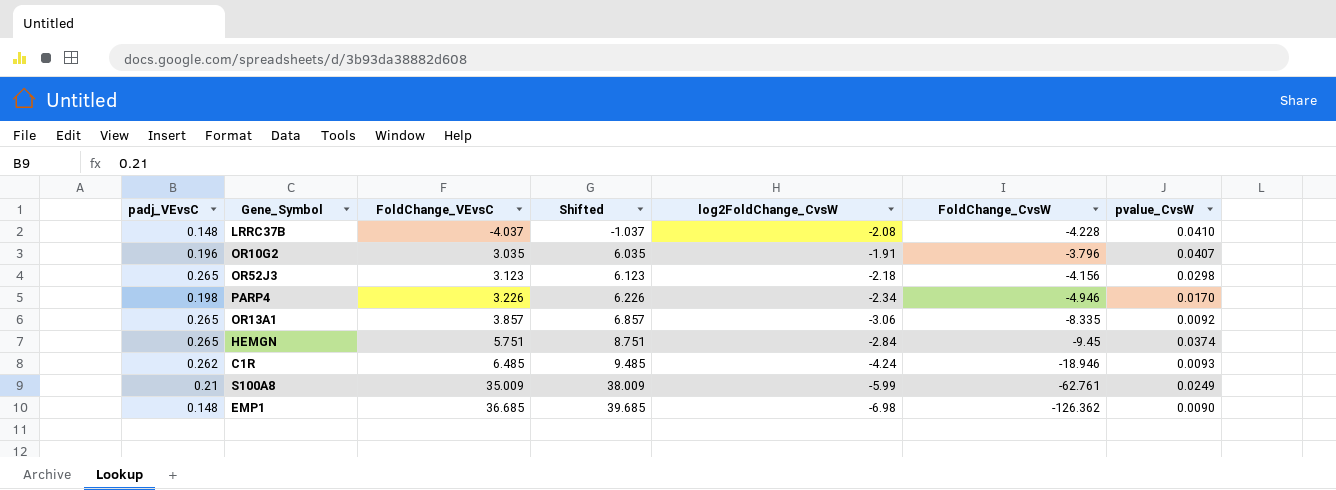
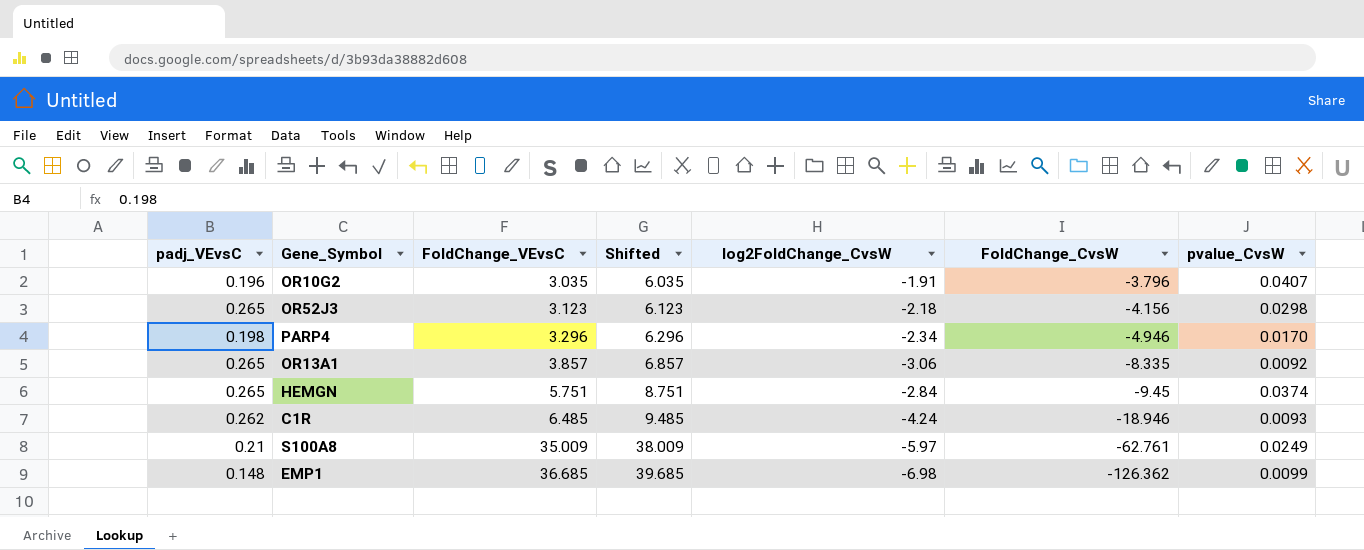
row LRRC37B: 0.148 | -4.037 | -1.037 | -2.08 | -4.228 | 0.0410 -> none
PARP4 | FoldChange_VEvsC: 3.226 -> 3.296
PARP4 | Shifted: 6.226 -> 6.296
S100A8 | log2FoldChange_CvsW: -5.99 -> -5.97
EMP1 | pvalue_CvsW: 0.0090 -> 0.0099

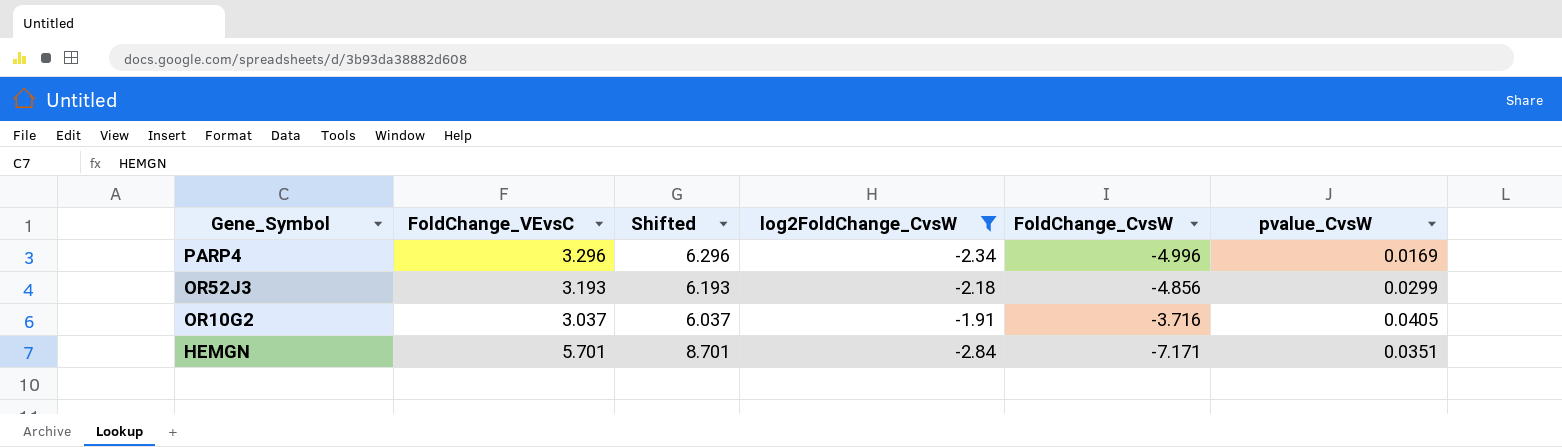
filter: none -> log2FoldChange_CvsW >= -2.84
row order: FoldChange_VEvsC ascending -> Gene_Symbol descending
column padj_VEvsC | position: 1 -> none
PARP4 | FoldChange_CvsW: -4.946 -> -4.996
PARP4 | pvalue_CvsW: 0.0170 -> 0.0169
OR52J3 | FoldChange_VEvsC: 3.123 -> 3.193
OR52J3 | Shifted: 6.123 -> 6.193
OR52J3 | FoldChange_CvsW: -4.156 -> -4.856
OR52J3 | pvalue_CvsW: 0.0298 -> 0.0299
OR10G2 | FoldChange_VEvsC: 3.035 -> 3.037
OR10G2 | Shifted: 6.035 -> 6.037
OR10G2 | FoldChange_CvsW: -3.796 -> -3.716
OR10G2 | pvalue_CvsW: 0.0407 -> 0.0405
HEMGN | FoldChange_VEvsC: 5.751 -> 5.701
HEMGN | Shifted: 8.751 -> 8.701
HEMGN | FoldChange_CvsW: -9.45 -> -7.171
HEMGN | pvalue_CvsW: 0.0374 -> 0.0351

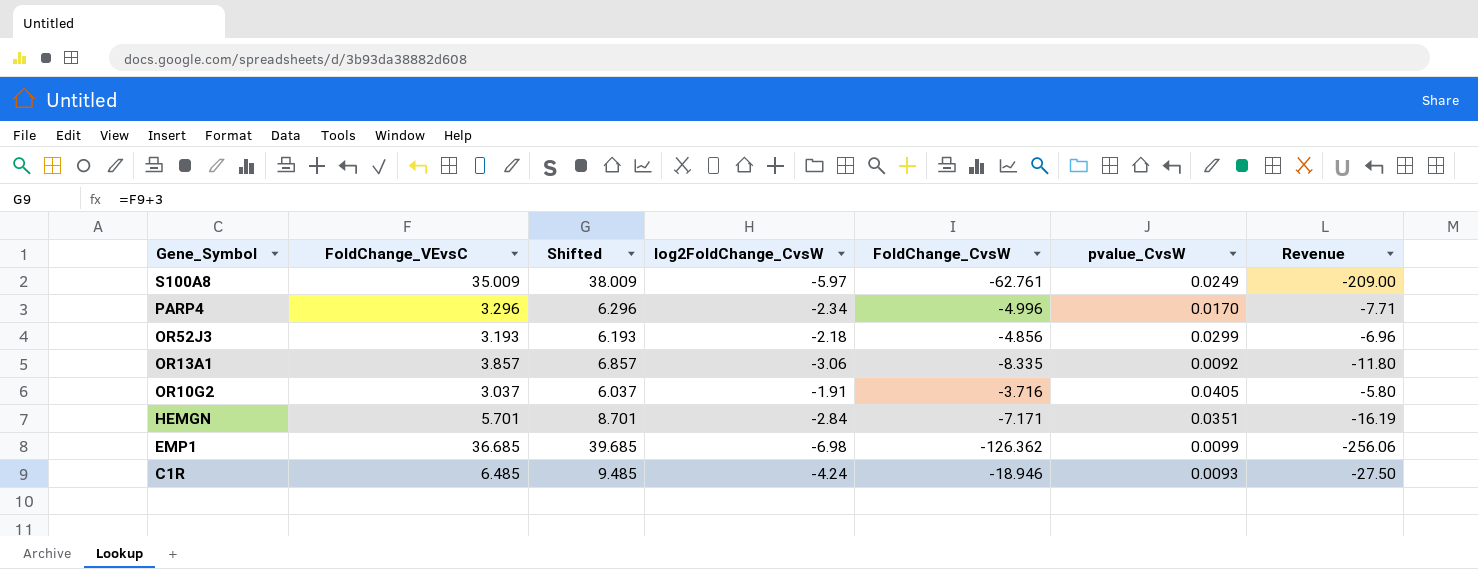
filter: log2FoldChange_CvsW >= -2.84 -> none
column Revenue | formula: none -> [FoldChange_VEvsC] * [log2FoldChange_CvsW]
PARP4 | pvalue_CvsW: 0.0169 -> 0.0170

